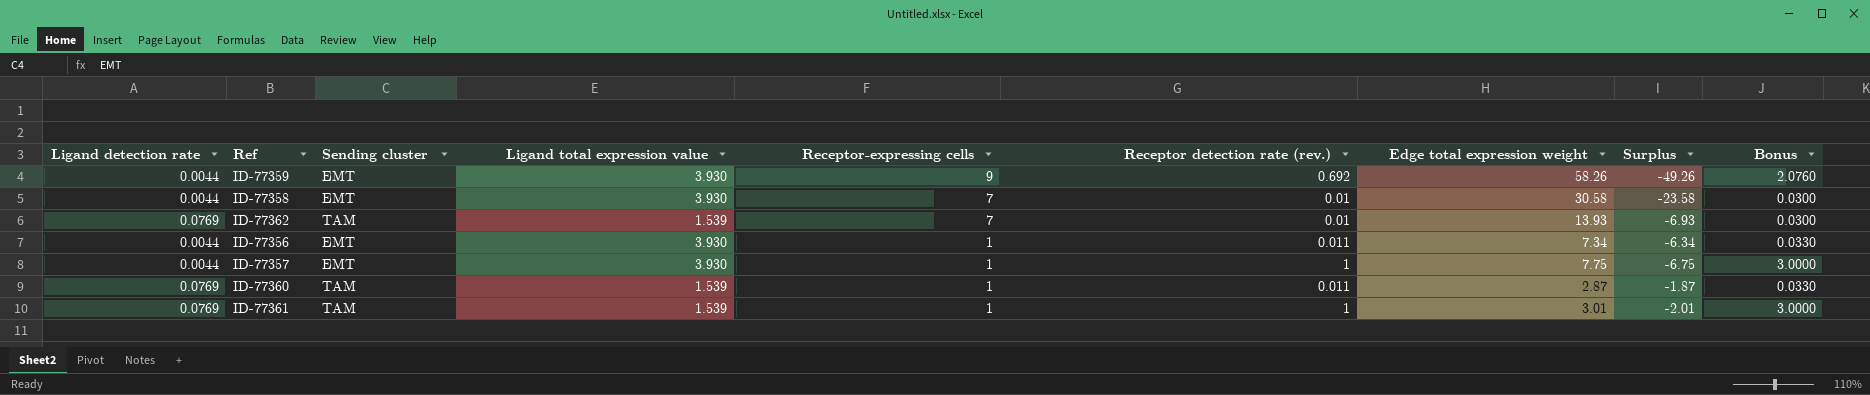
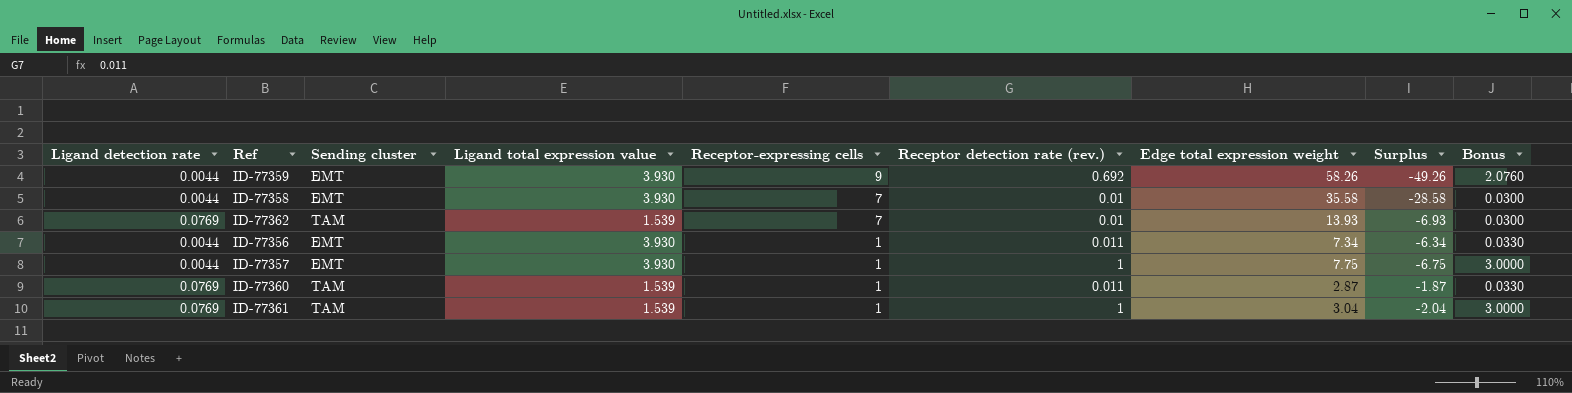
ID-77358 | Edge total expression weight: 30.58 -> 35.58
ID-77358 | Surplus: -23.58 -> -28.58
ID-77361 | Edge total expression weight: 3.01 -> 3.04
ID-77361 | Surplus: -2.01 -> -2.04

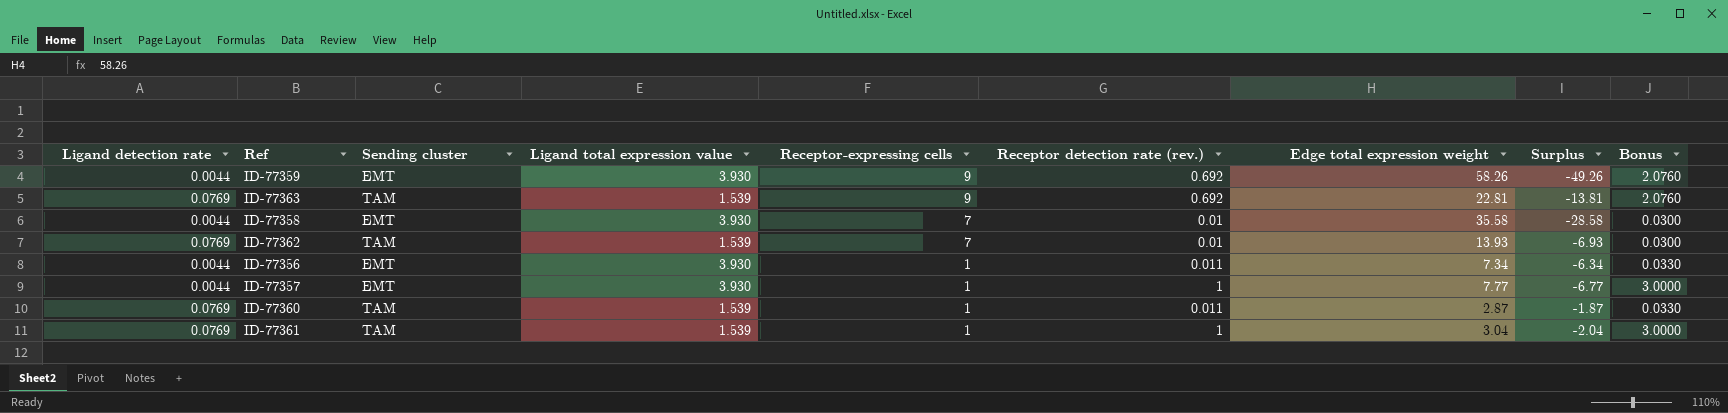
row ID-77363: none -> 0.0769 | TAM | 1.539 | 9 | 0.692 | 22.81 | -13.81 | 2.0760
ID-77357 | Edge total expression weight: 7.75 -> 7.77
ID-77357 | Surplus: -6.75 -> -6.77

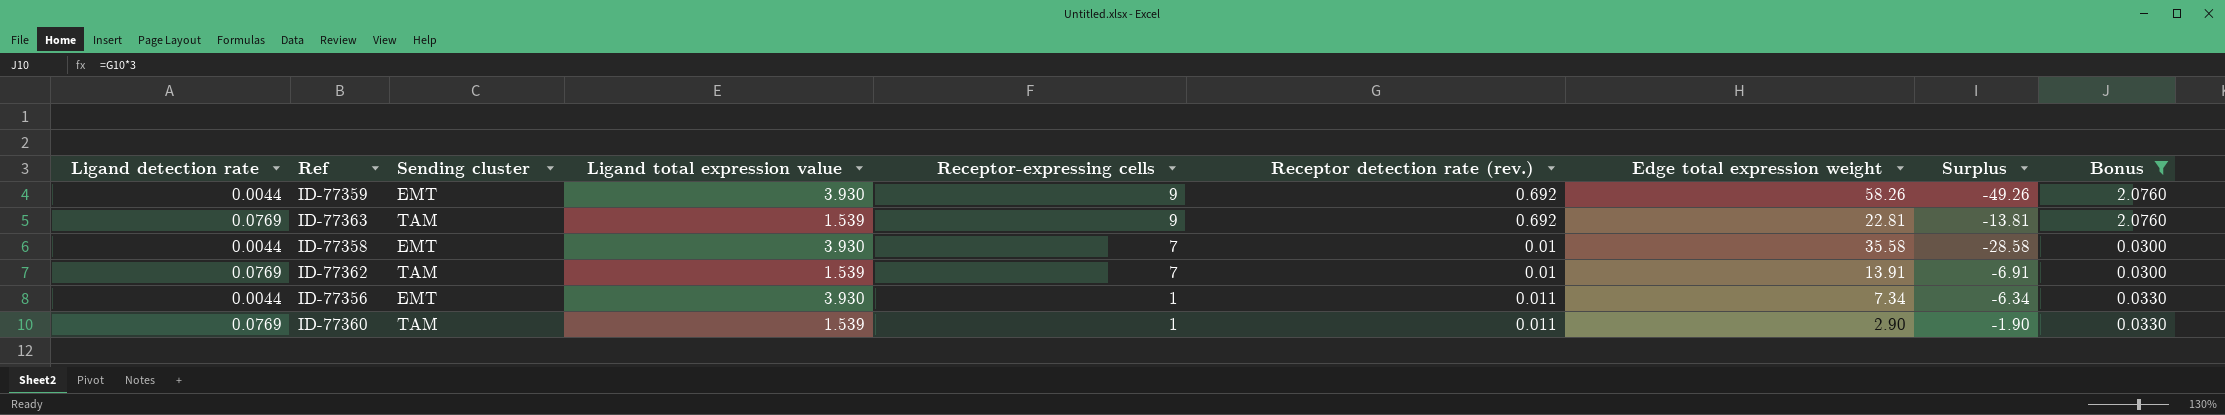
filter: none -> Bonus != 3.0000
ID-77362 | Edge total expression weight: 13.93 -> 13.91
ID-77362 | Surplus: -6.93 -> -6.91
ID-77360 | Edge total expression weight: 2.87 -> 2.90
ID-77360 | Surplus: -1.87 -> -1.90

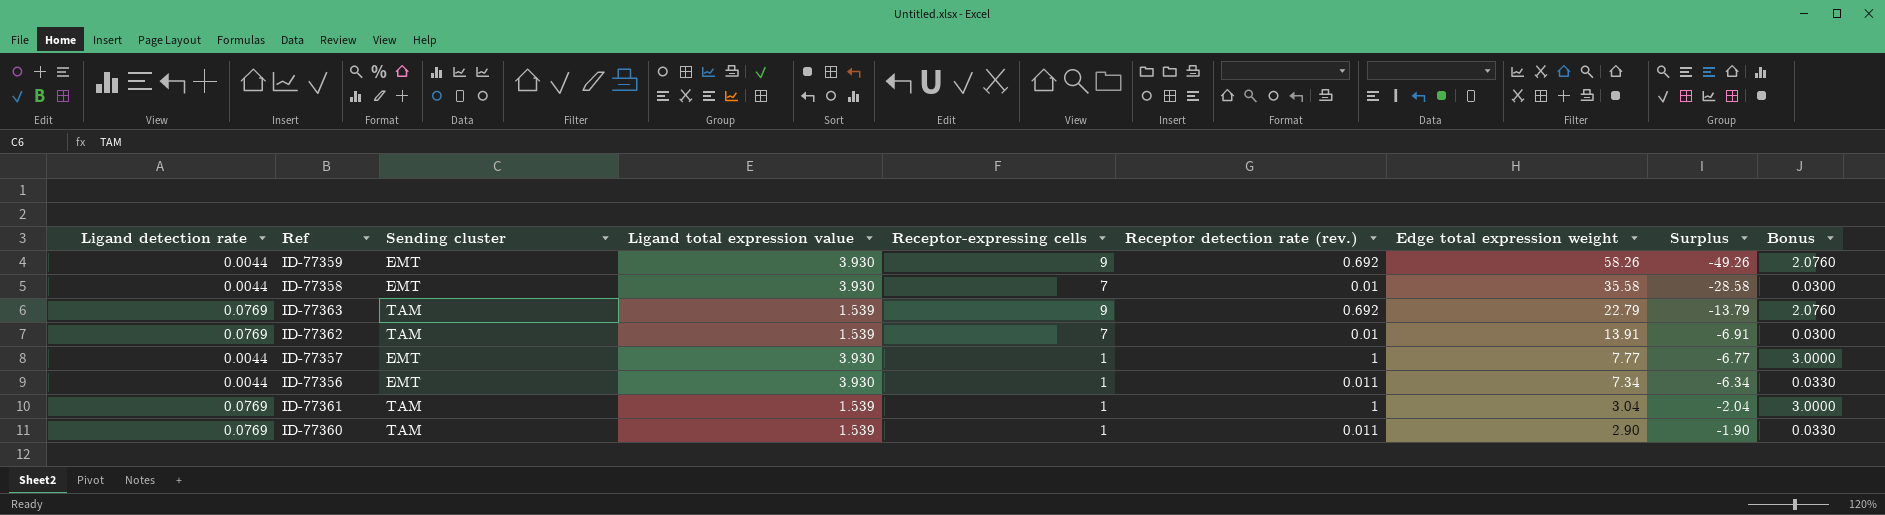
filter: Bonus != 3.0000 -> none
row order: Receptor-expressing cells descending -> Edge total expression weight descending
ID-77363 | Edge total expression weight: 22.81 -> 22.79
ID-77363 | Surplus: -13.81 -> -13.79

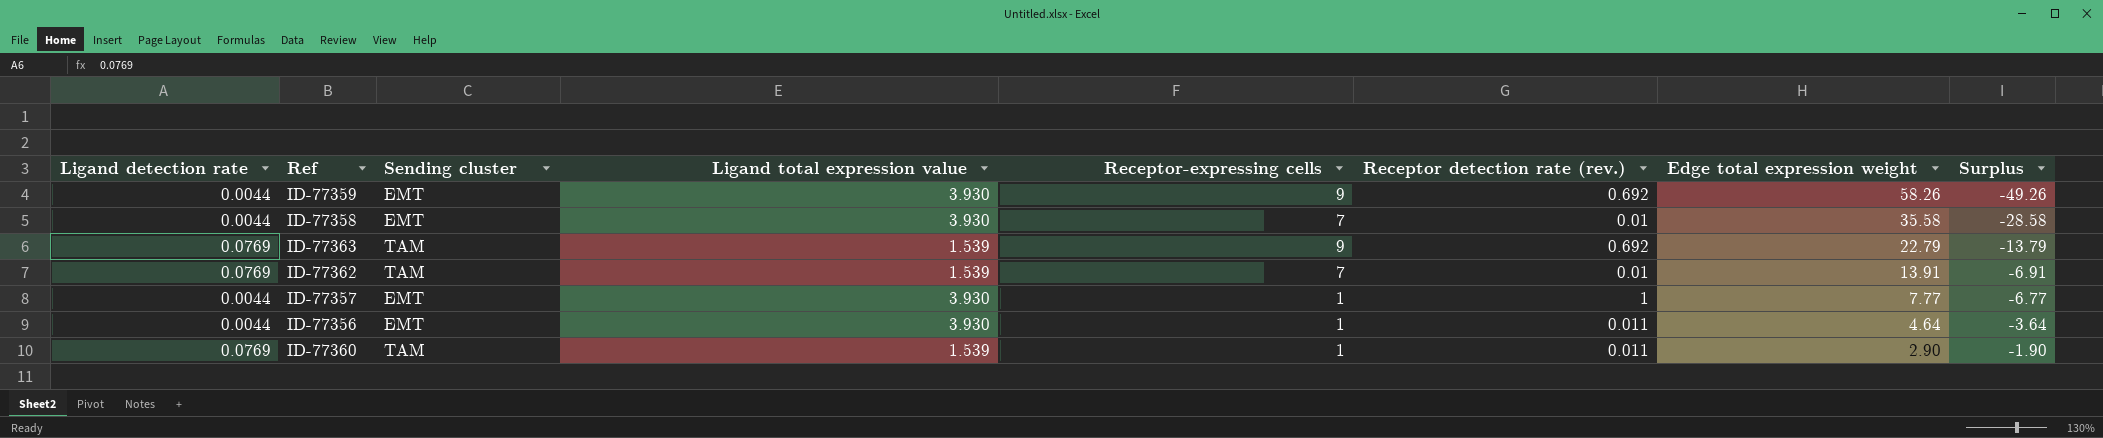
column Bonus | formula: [Receptor detection rate (rev.)] * 3 -> none
row ID-77361: 0.0769 | TAM | 1.539 | 1 | 1 | 3.04 | -2.04 | 3.0000 -> none
ID-77356 | Edge total expression weight: 7.34 -> 4.64
ID-77356 | Surplus: -6.34 -> -3.64

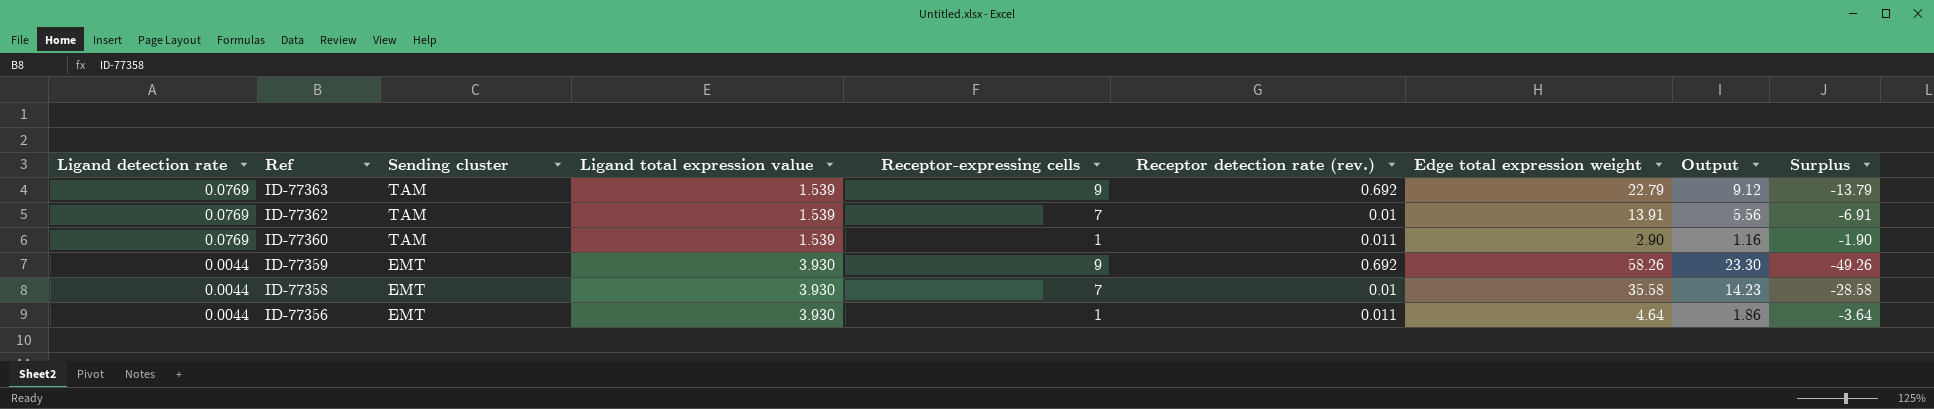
row order: Edge total expression weight descending -> Ligand detection rate descending
column Output | formula: none -> [Edge total expression weight] * 0.4
row ID-77357: 0.0044 | EMT | 3.930 | 1 | 1 | 7.77 | -6.77 -> none

